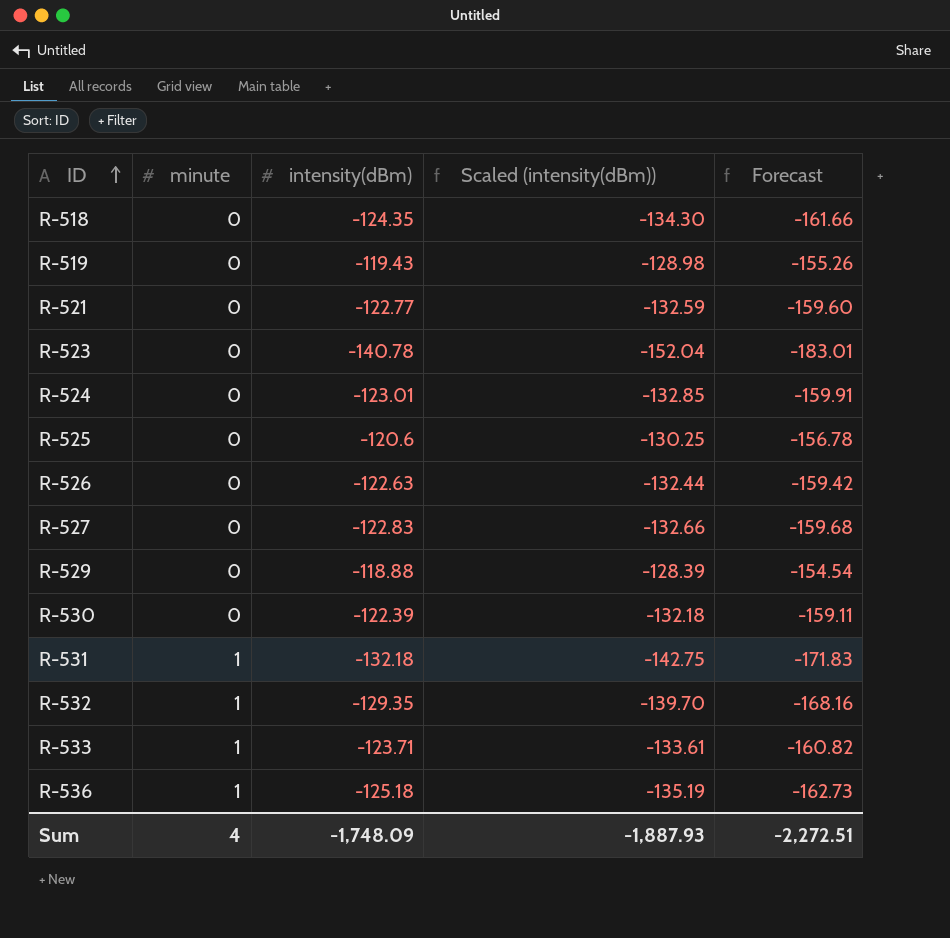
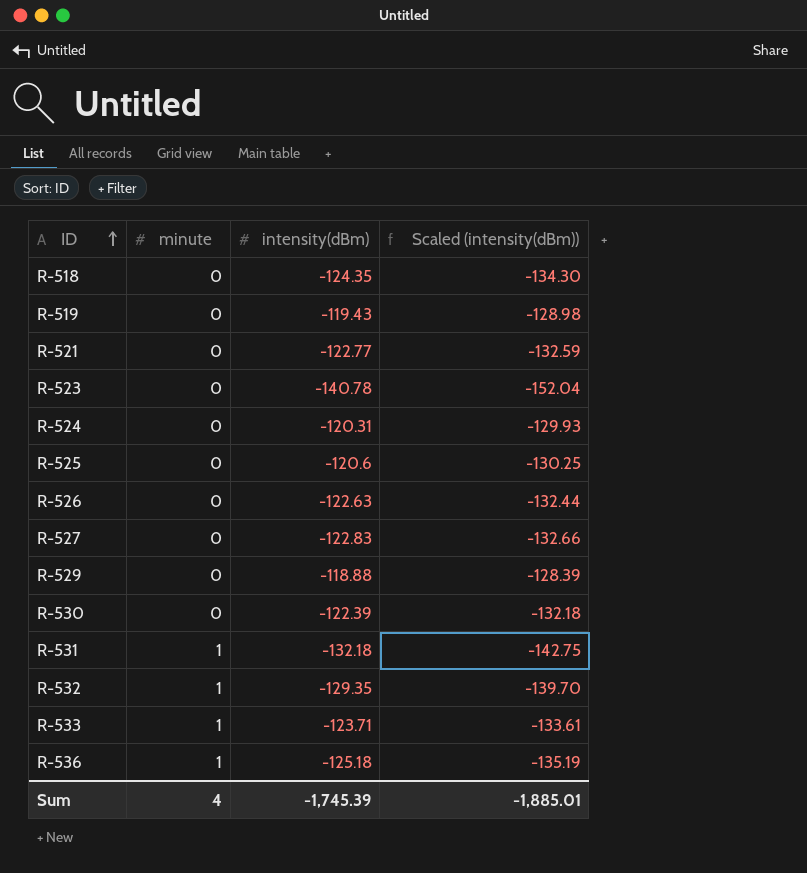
column Forecast | formula: [intensity(dBm)] * 1.3 -> none
R-524 | intensity(dBm): -123.01 -> -120.31
R-524 | Scaled (intensity(dBm)): -132.85 -> -129.93
Sum | intensity(dBm): -1,748.09 -> -1,745.39
Sum | Scaled (intensity(dBm)): -1,887.93 -> -1,885.01

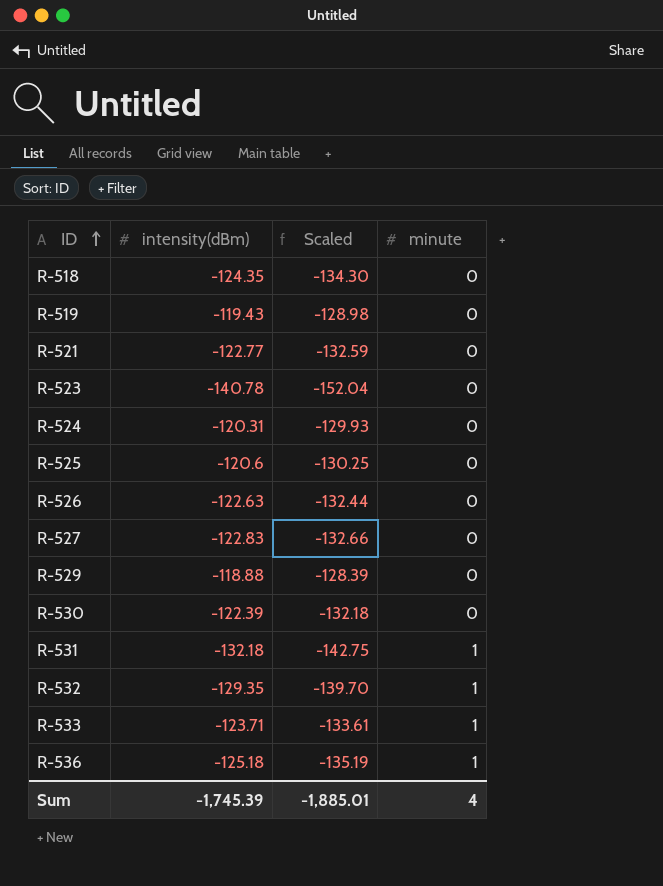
column name: Scaled (intensity(dBm)) -> Scaled
column minute | position: 2 -> 4

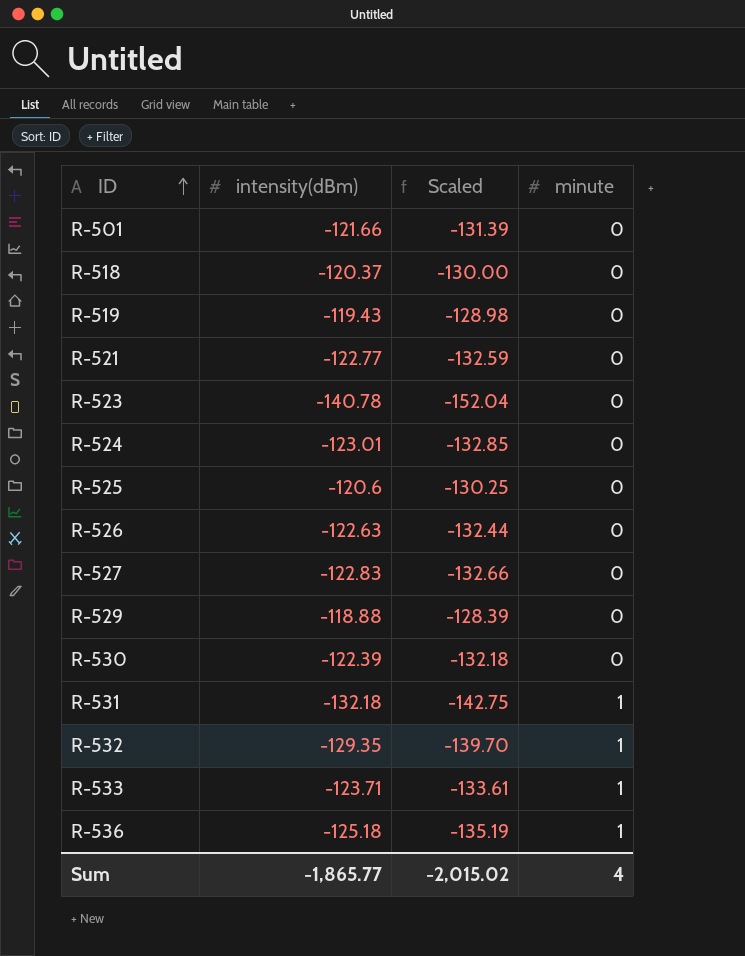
row R-501: none -> -121.66 | -131.39 | 0
R-518 | intensity(dBm): -124.35 -> -120.37
R-518 | Scaled: -134.30 -> -130.00
R-524 | intensity(dBm): -120.31 -> -123.01
R-524 | Scaled: -129.93 -> -132.85
Sum | intensity(dBm): -1,745.39 -> -1,865.77
Sum | Scaled: -1,885.01 -> -2,015.02

